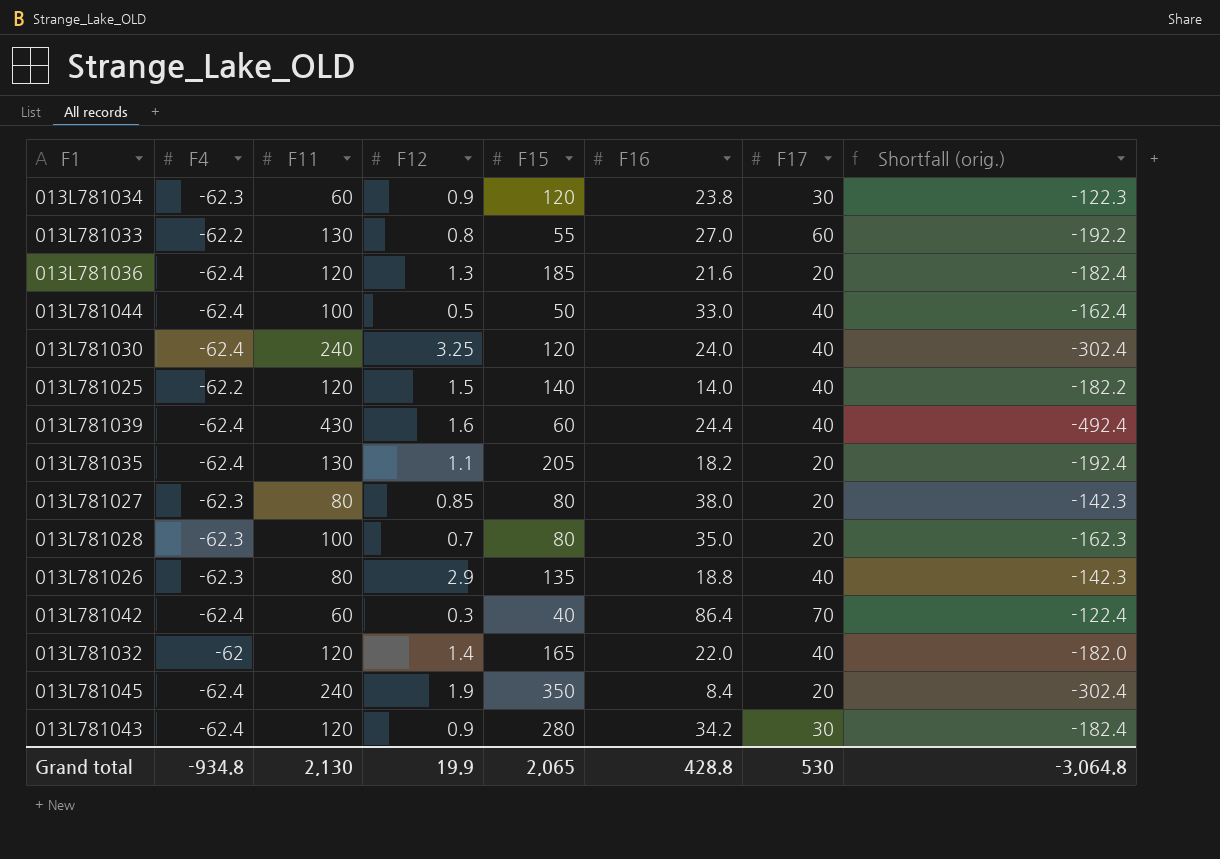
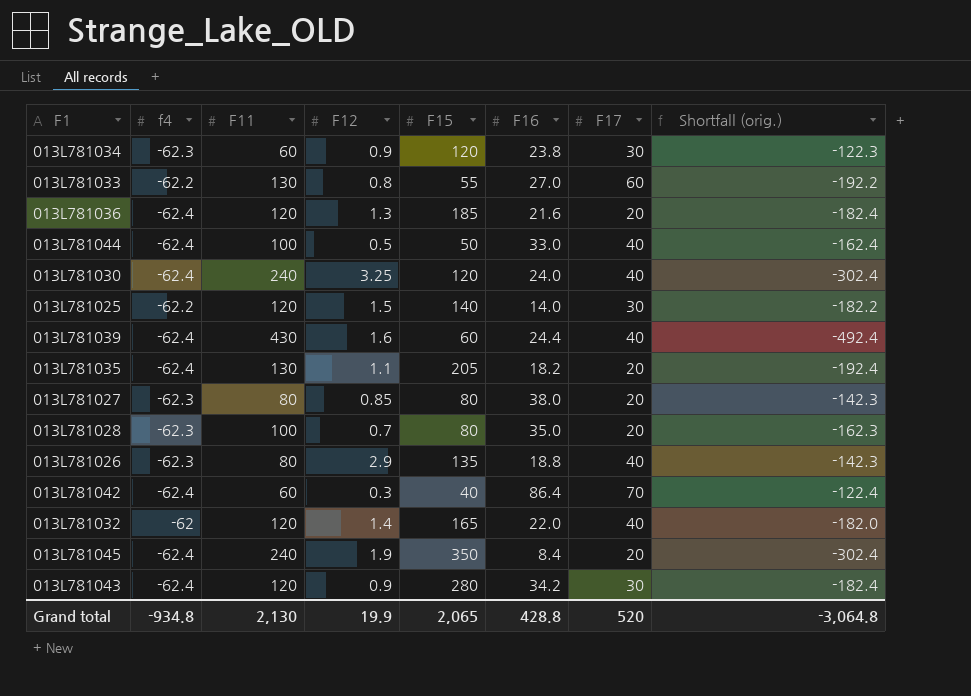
column name: F4 -> f4
013L781025 | F17: 40 -> 30
Grand total | F17: 530 -> 520

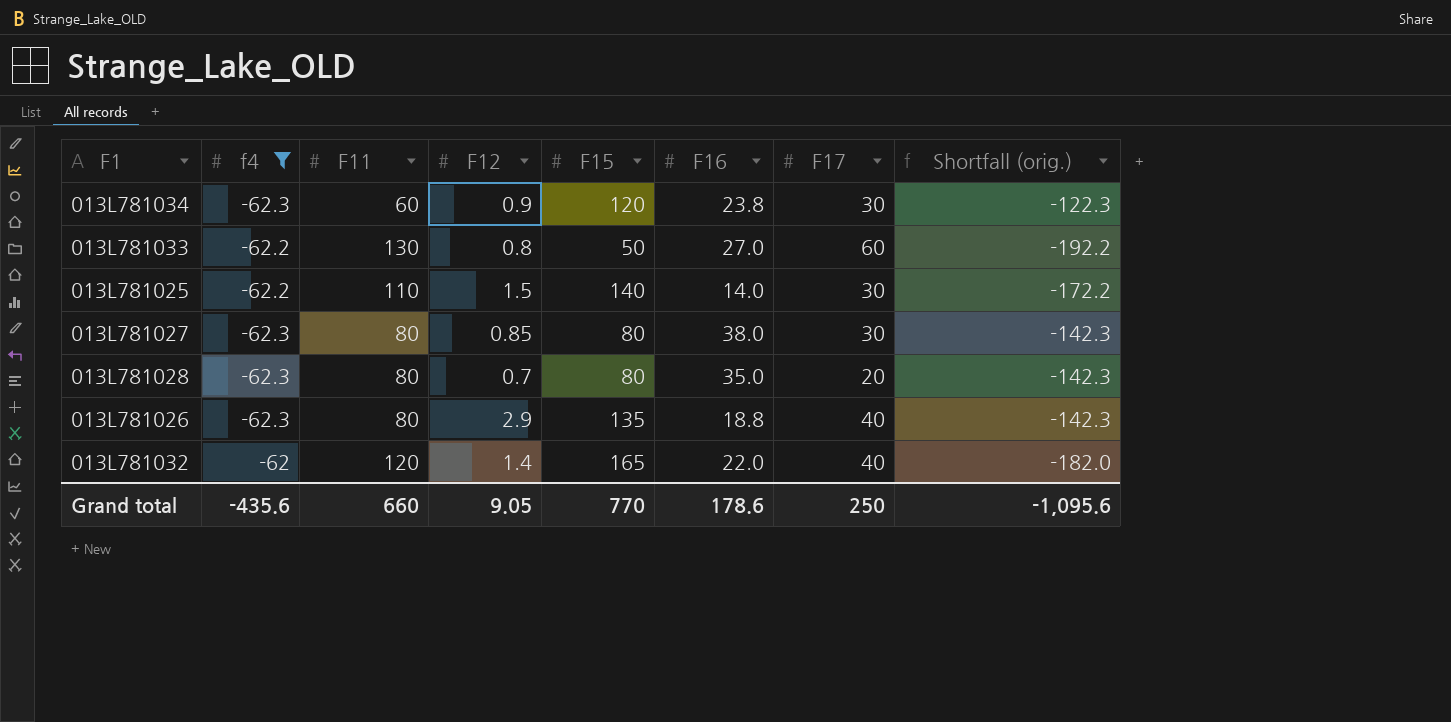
filter: none -> f4 != -62.4
013L781033 | F15: 55 -> 50
013L781025 | F11: 120 -> 110
013L781025 | Shortfall (orig.): -182.2 -> -172.2
013L781027 | F17: 20 -> 30
013L781028 | F11: 100 -> 80
013L781028 | Shortfall (orig.): -162.3 -> -142.3
Grand total | f4: -934.8 -> -435.6
Grand total | F11: 2,130 -> 660
Grand total | F12: 19.9 -> 9.05
Grand total | F15: 2,065 -> 770
Grand total | F16: 428.8 -> 178.6
Grand total | F17: 520 -> 250
Grand total | Shortfall (orig.): -3,064.8 -> -1,095.6

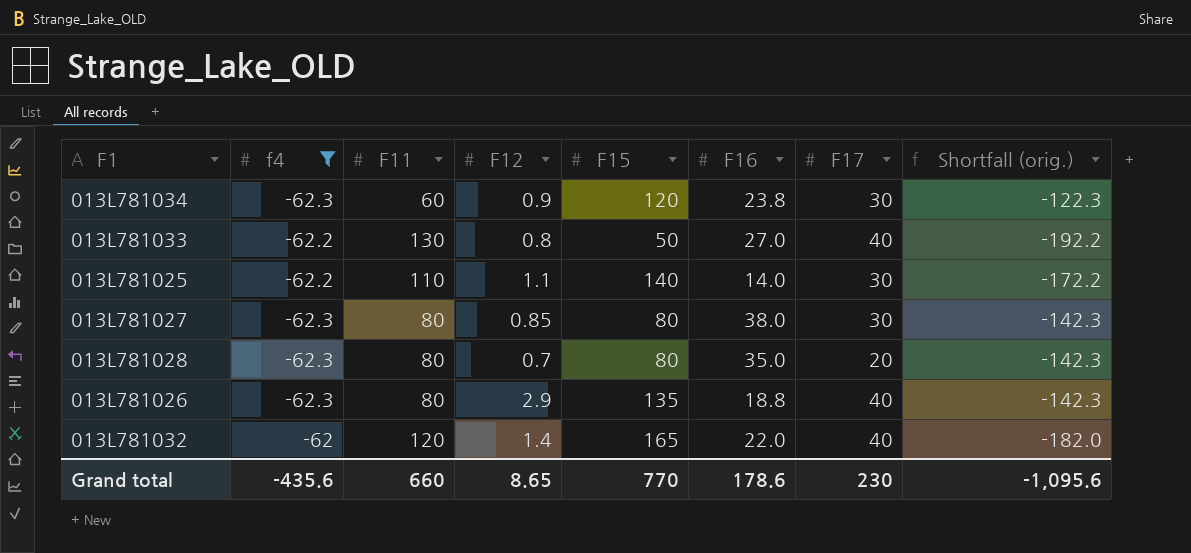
013L781033 | F17: 60 -> 40
013L781025 | F12: 1.5 -> 1.1
Grand total | F12: 9.05 -> 8.65
Grand total | F17: 250 -> 230

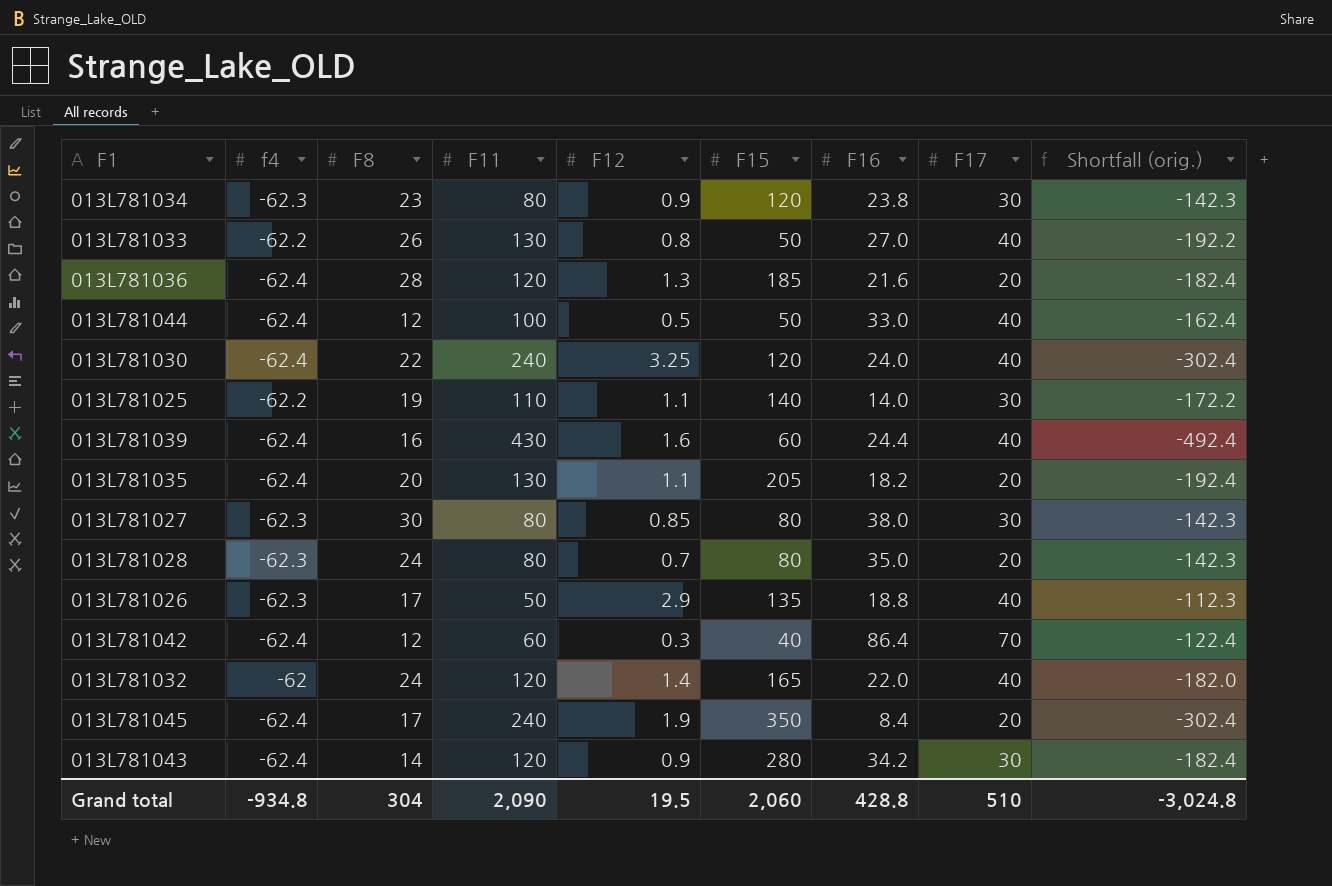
filter: f4 != -62.4 -> none
column F8 | position: none -> 3
013L781034 | F11: 60 -> 80
013L781034 | Shortfall (orig.): -122.3 -> -142.3
013L781026 | F11: 80 -> 50
013L781026 | Shortfall (orig.): -142.3 -> -112.3
Grand total | f4: -435.6 -> -934.8
Grand total | F11: 660 -> 2,090
Grand total | F12: 8.65 -> 19.5
Grand total | F15: 770 -> 2,060
Grand total | F16: 178.6 -> 428.8
Grand total | F17: 230 -> 510
Grand total | Shortfall (orig.): -1,095.6 -> -3,024.8

